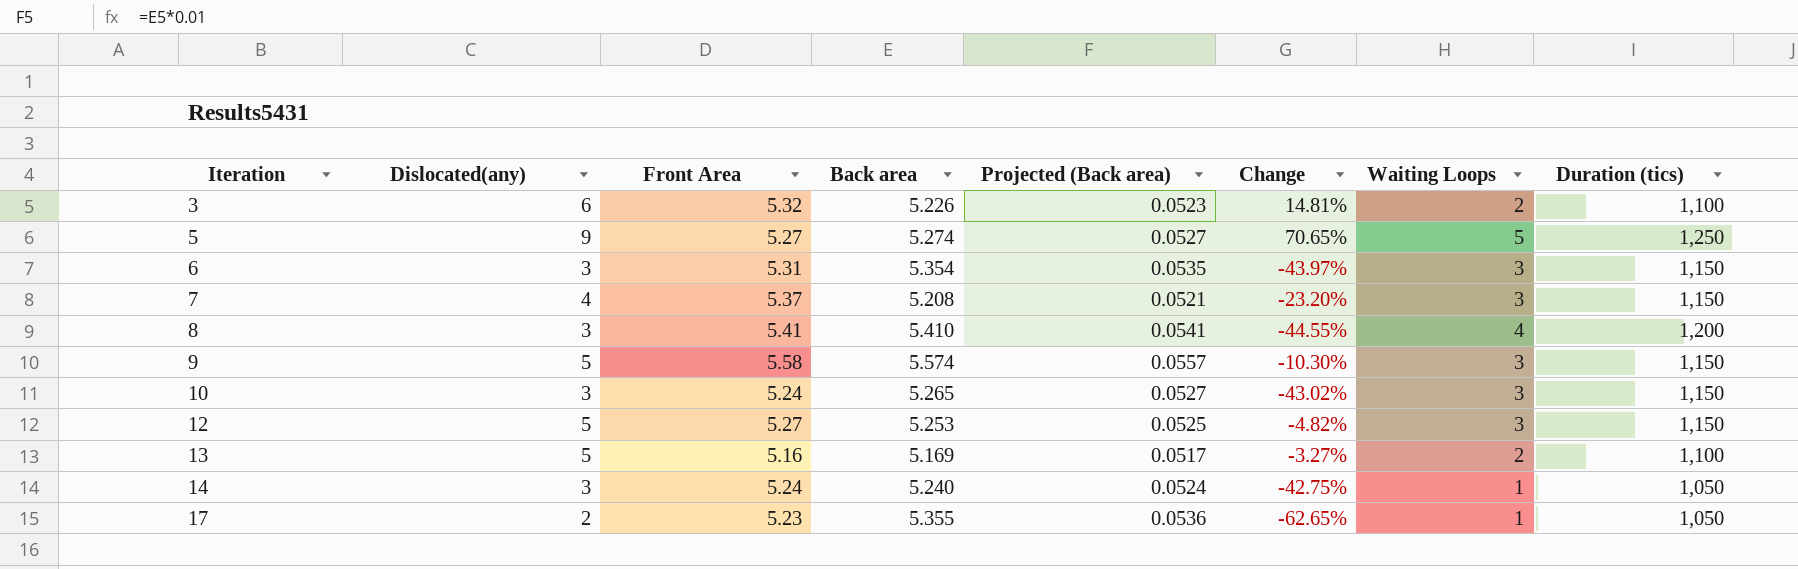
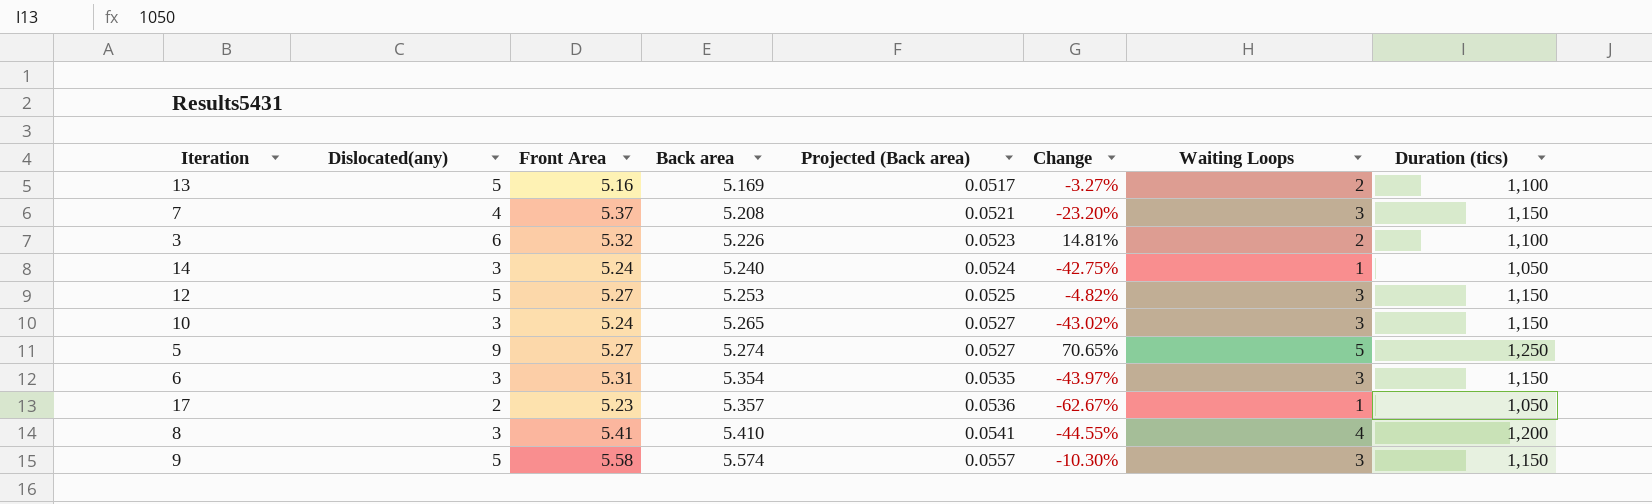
row order: Iteration ascending -> Back area ascending
17 | Back area: 5.355 -> 5.357
17 | Change: -62.65% -> -62.67%

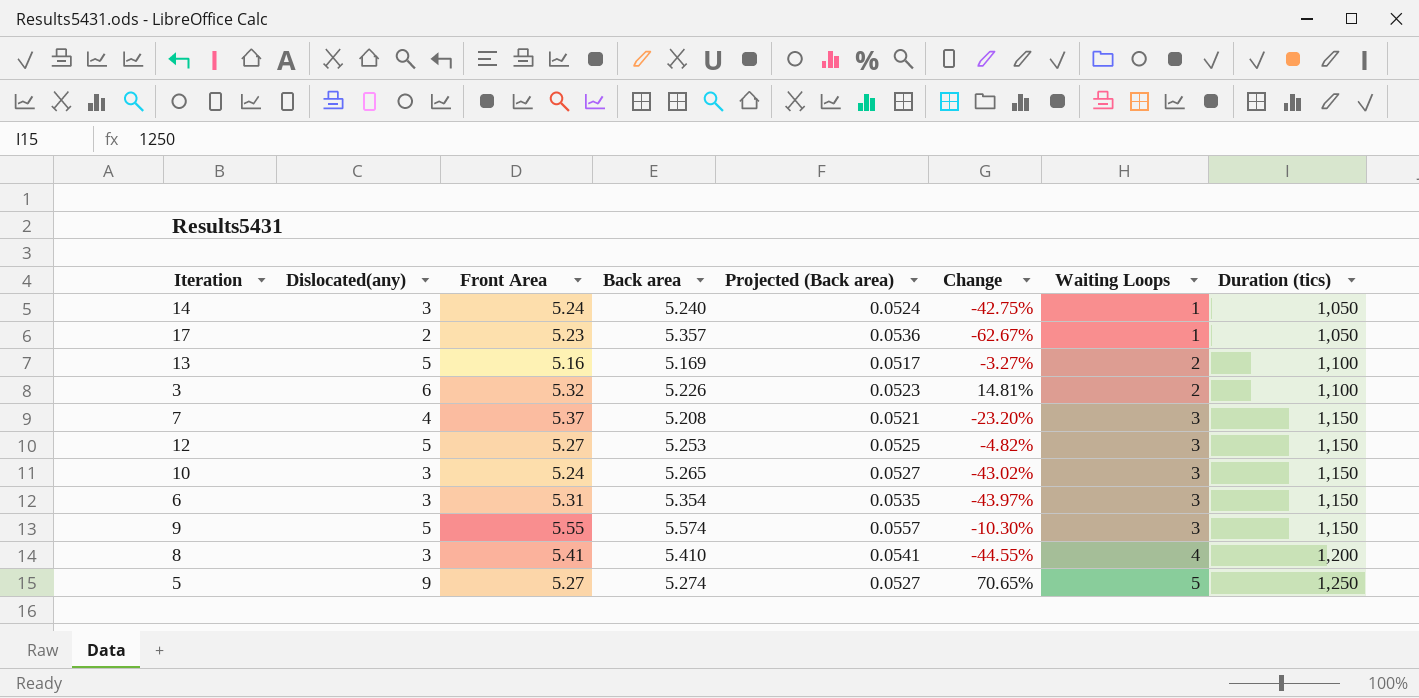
row order: Back area ascending -> Waiting Loops ascending
9 | Front Area: 5.58 -> 5.55

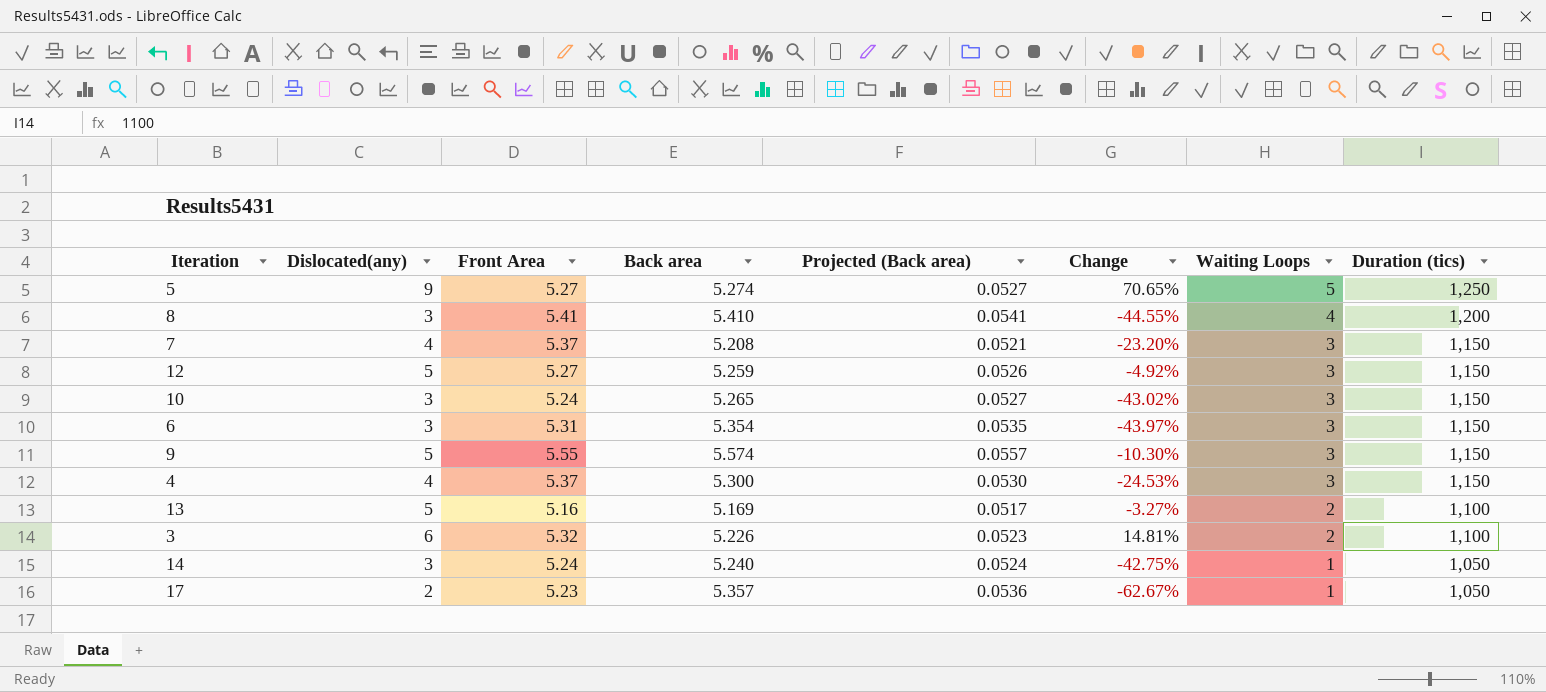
row order: Waiting Loops ascending -> Waiting Loops descending
12 | Back area: 5.253 -> 5.259
12 | Projected (Back area): 0.0525 -> 0.0526
12 | Change: -4.82% -> -4.92%
row 4: none -> 4 | 5.37 | 5.300 | 0.0530 | -24.53% | 3 | 1,150

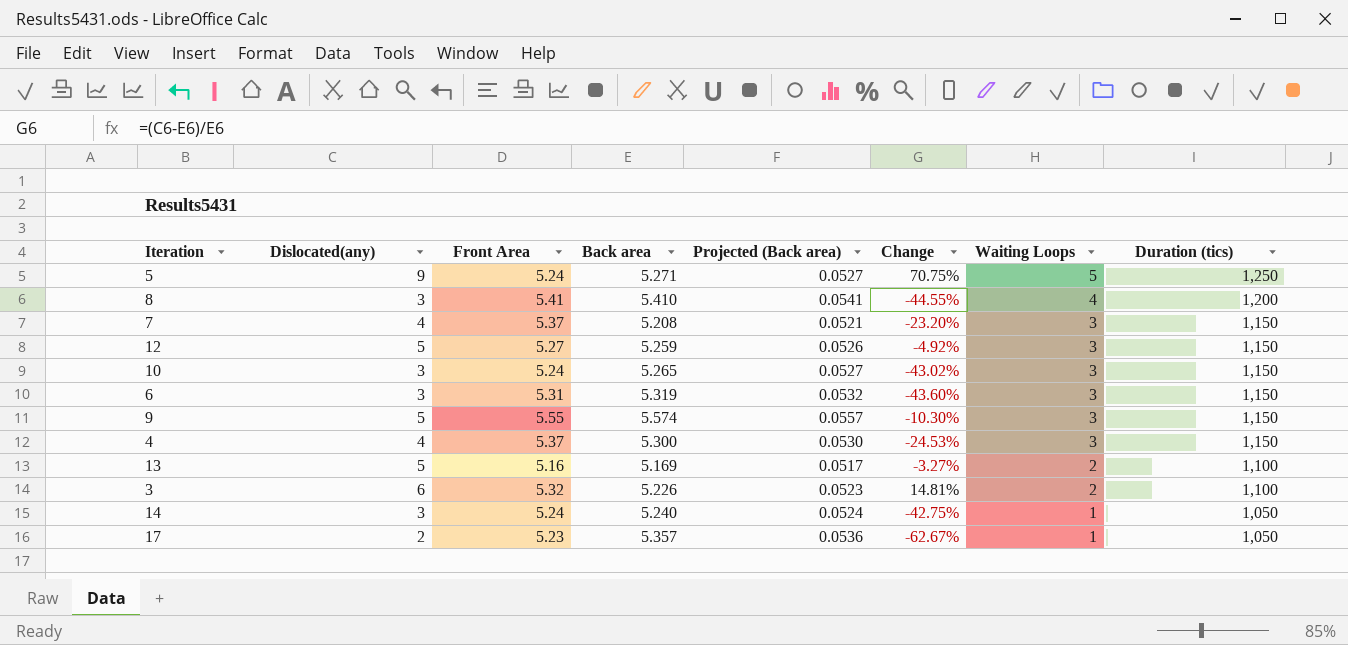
5 | Front Area: 5.27 -> 5.24
5 | Back area: 5.274 -> 5.271
5 | Change: 70.65% -> 70.75%
6 | Back area: 5.354 -> 5.319
6 | Projected (Back area): 0.0535 -> 0.0532
6 | Change: -43.97% -> -43.60%

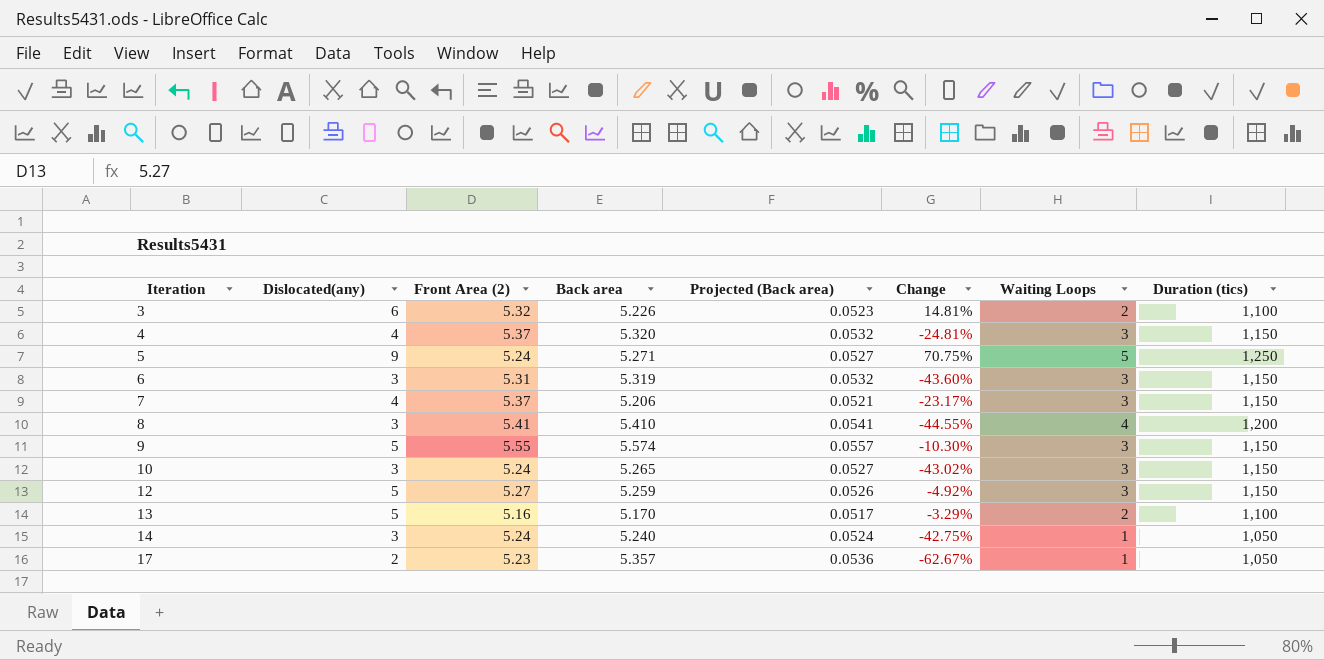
row order: Waiting Loops descending -> Iteration ascending
column name: Front Area -> Front Area (2)
4 | Back area: 5.300 -> 5.320
4 | Projected (Back area): 0.0530 -> 0.0532
4 | Change: -24.53% -> -24.81%
7 | Back area: 5.208 -> 5.206
7 | Change: -23.20% -> -23.17%
13 | Back area: 5.169 -> 5.170
13 | Change: -3.27% -> -3.29%

